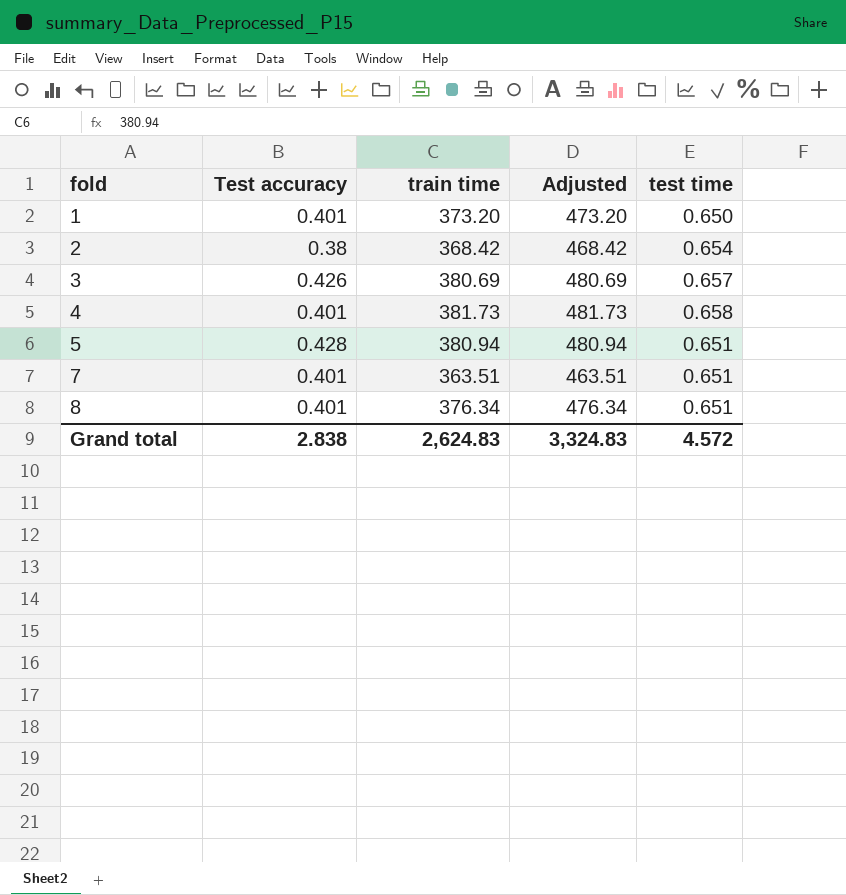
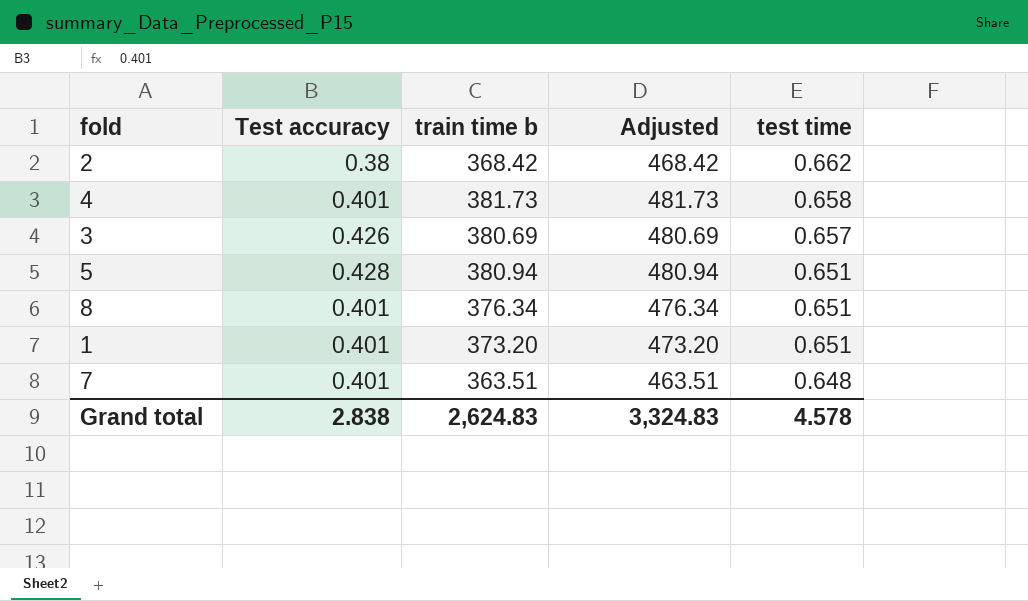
row order: fold ascending -> test time descending
column name: train time -> train time b
2 | test time: 0.654 -> 0.662
1 | test time: 0.650 -> 0.651
7 | test time: 0.651 -> 0.648
Grand total | test time: 4.572 -> 4.578

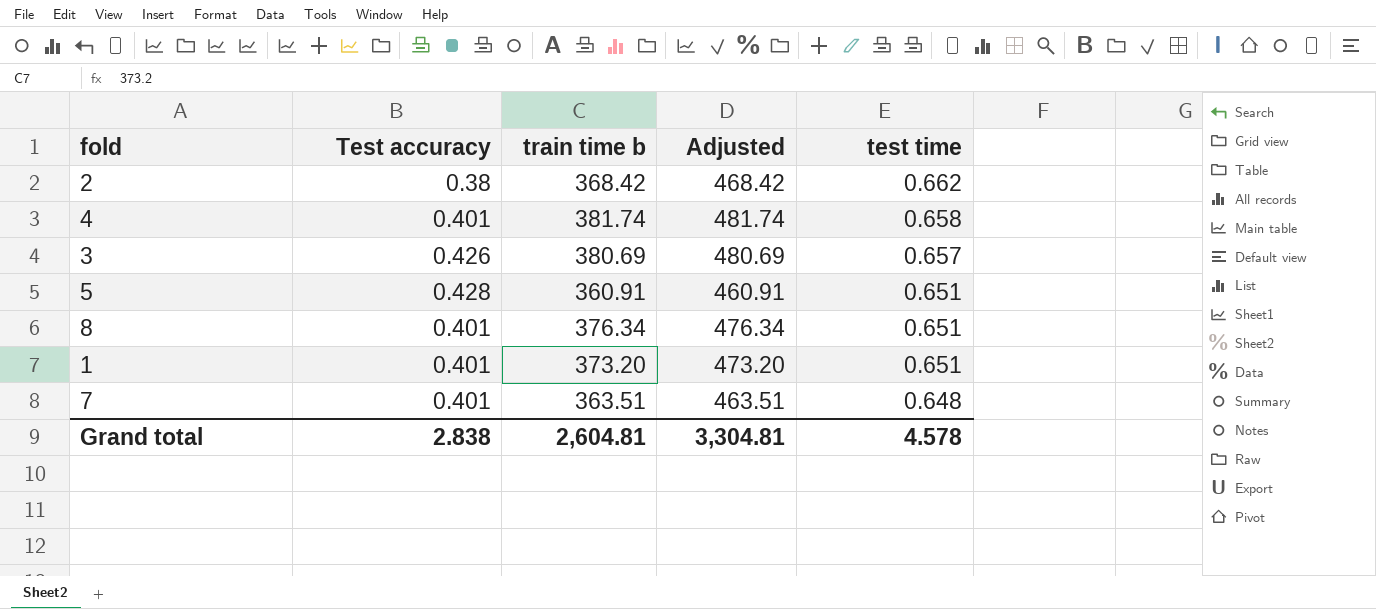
4 | train time b: 381.73 -> 381.74
4 | Adjusted: 481.73 -> 481.74
5 | train time b: 380.94 -> 360.91
5 | Adjusted: 480.94 -> 460.91
Grand total | train time b: 2,624.83 -> 2,604.81
Grand total | Adjusted: 3,324.83 -> 3,304.81

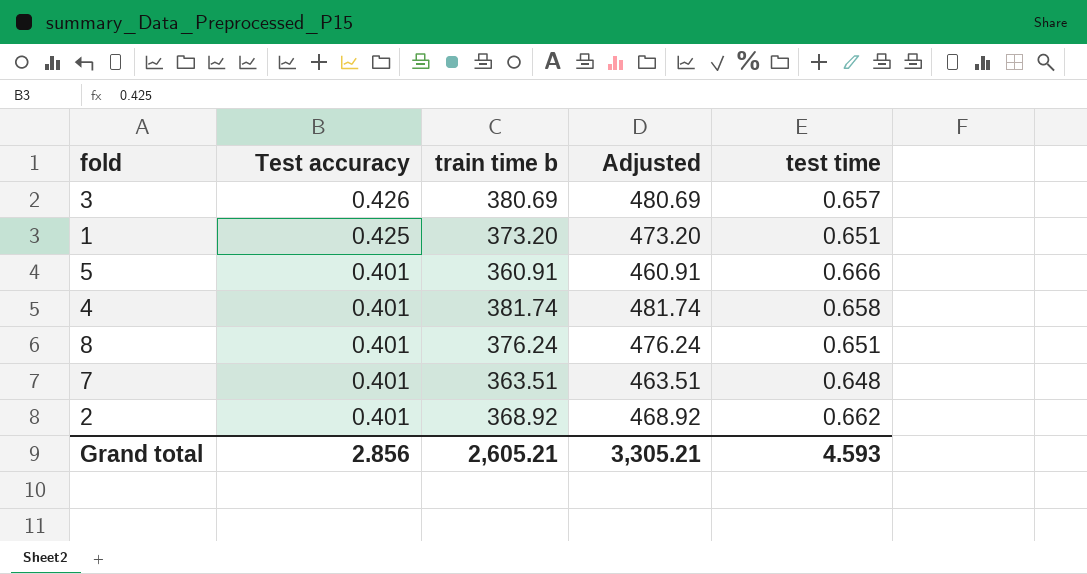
row order: test time descending -> Test accuracy descending
1 | Test accuracy: 0.401 -> 0.425
5 | Test accuracy: 0.428 -> 0.401
5 | test time: 0.651 -> 0.666
8 | train time b: 376.34 -> 376.24
8 | Adjusted: 476.34 -> 476.24
2 | Test accuracy: 0.38 -> 0.401
2 | train time b: 368.42 -> 368.92
2 | Adjusted: 468.42 -> 468.92
Grand total | Test accuracy: 2.838 -> 2.856
Grand total | train time b: 2,604.81 -> 2,605.21
Grand total | Adjusted: 3,304.81 -> 3,305.21
Grand total | test time: 4.578 -> 4.593

